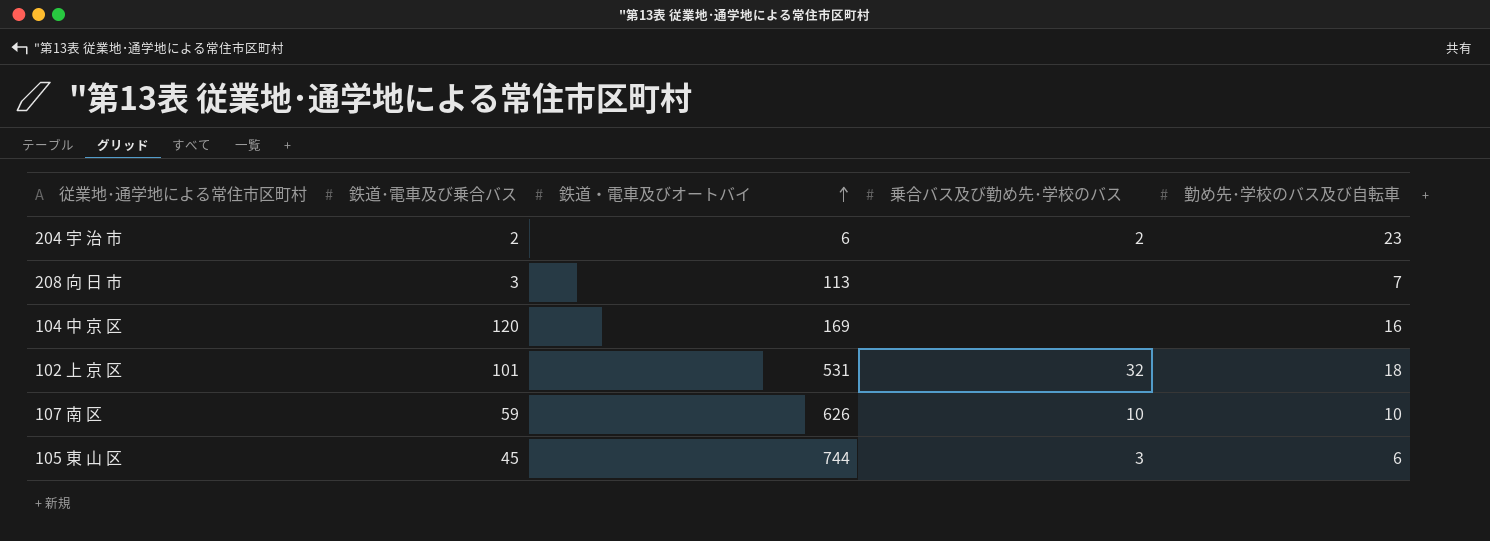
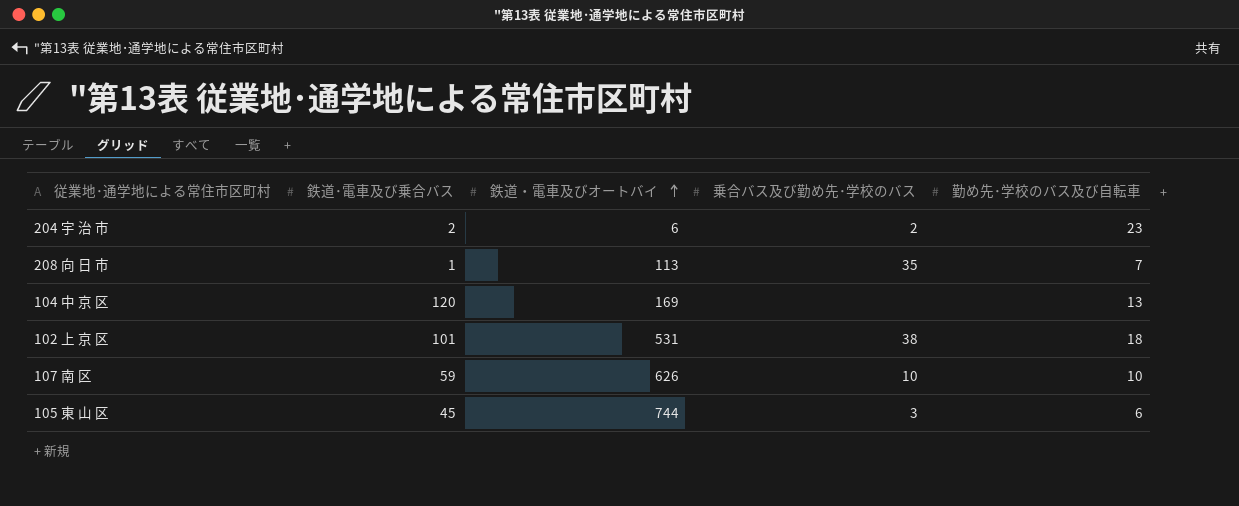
208 向 日 市 | 鉄道･電車及び乗合バス: 3 -> 1
208 向 日 市 | 乗合バス及び勤め先･学校のバス: none -> 35
104 中 京 区 | 勤め先･学校のバス及び自転車: 16 -> 13
102 上 京 区 | 乗合バス及び勤め先･学校のバス: 32 -> 38

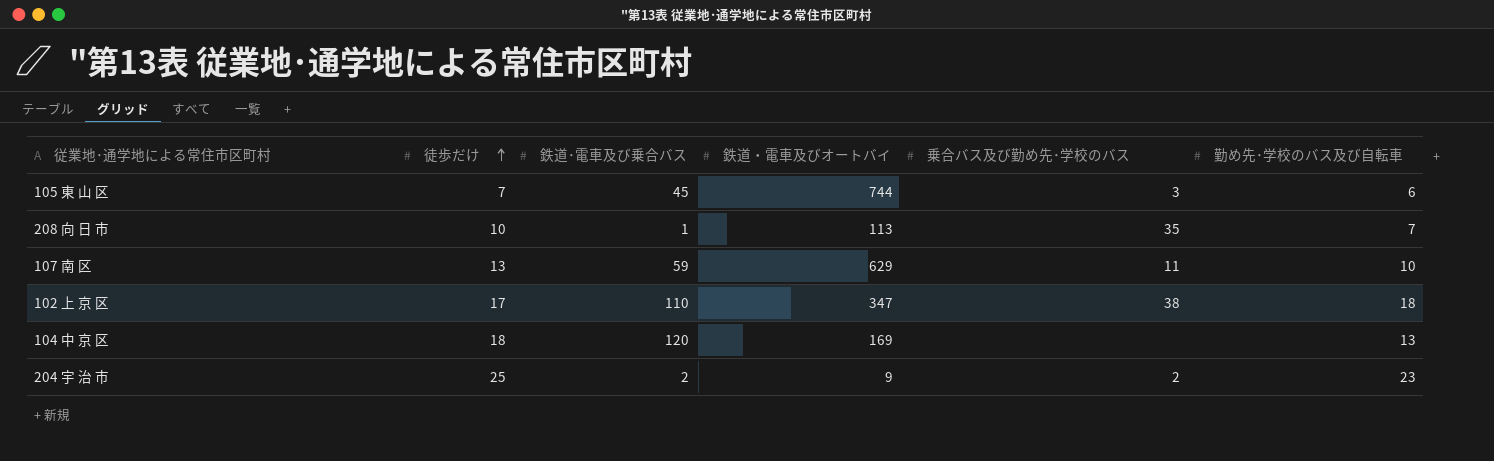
row order: 鉄道・電車及びオートバイ ascending -> 徒歩だけ ascending
column 徒歩だけ | position: none -> 2
107 南 区 | 鉄道・電車及びオートバイ: 626 -> 629
107 南 区 | 乗合バス及び勤め先･学校のバス: 10 -> 11
102 上 京 区 | 鉄道･電車及び乗合バス: 101 -> 110
102 上 京 区 | 鉄道・電車及びオートバイ: 531 -> 347
204 宇 治 市 | 鉄道・電車及びオートバイ: 6 -> 9

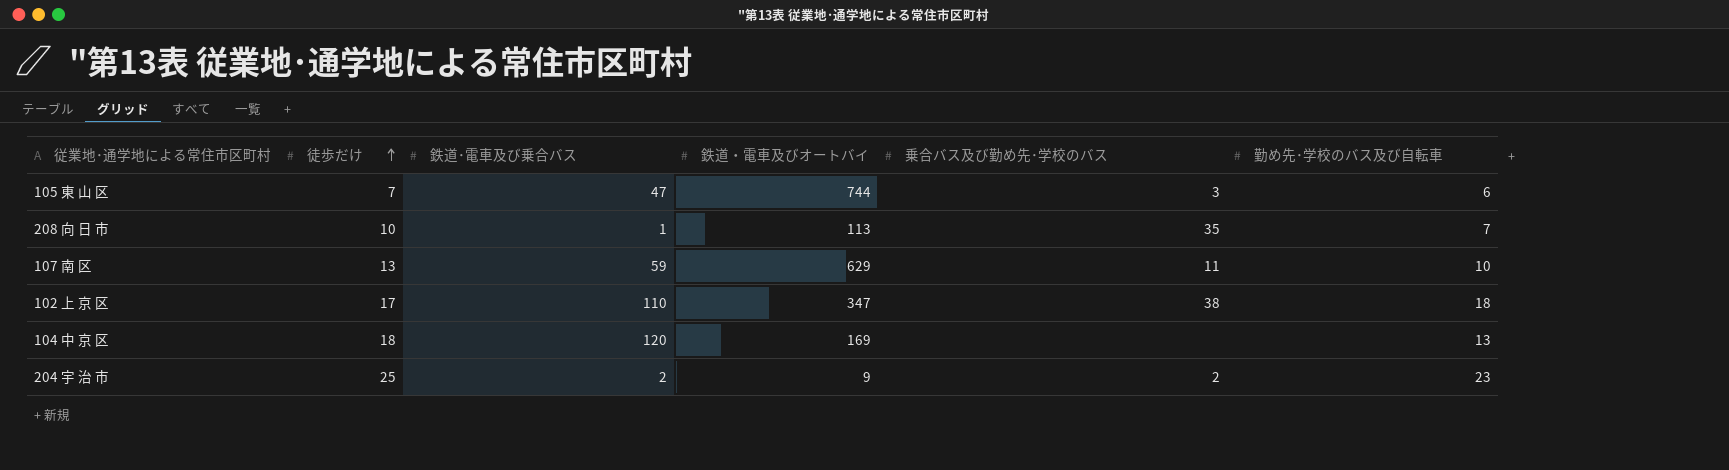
105 東 山 区 | 鉄道･電車及び乗合バス: 45 -> 47

